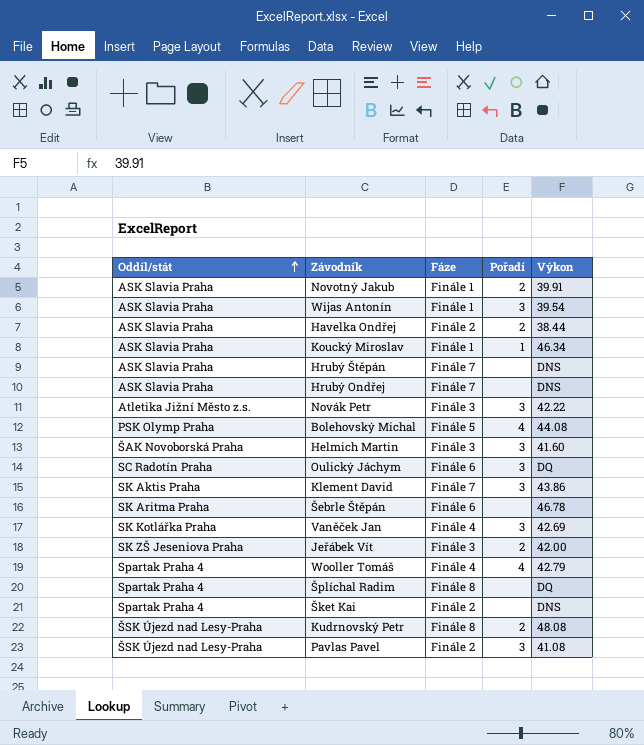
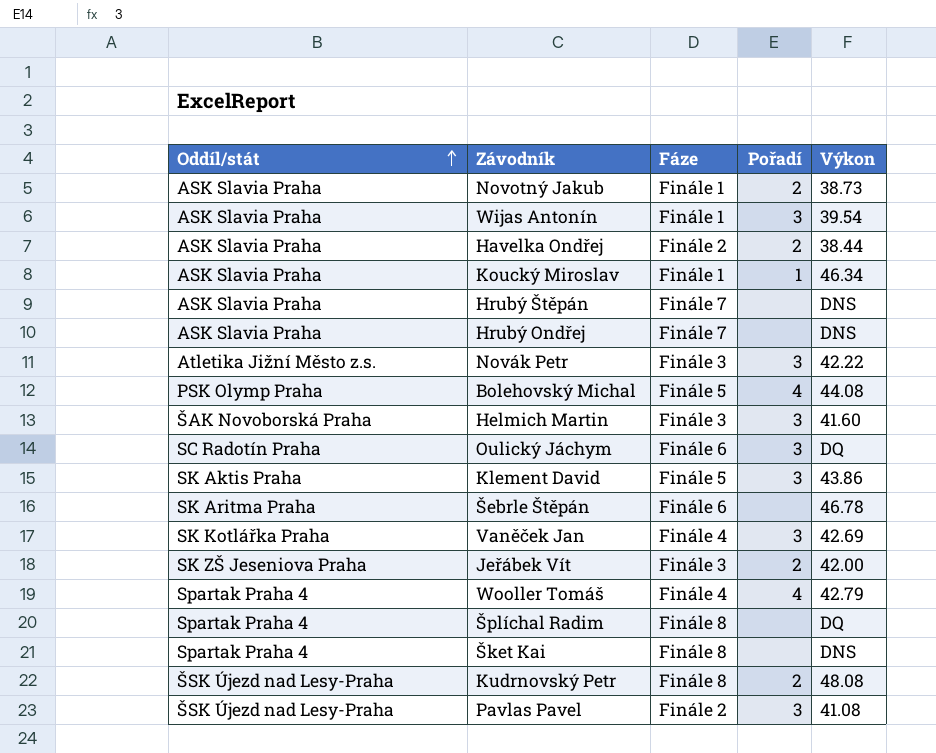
Novotný Jakub | Výkon: 39.91 -> 38.73
Klement David | Fáze: Finále 7 -> Finále 5
Šket Kai | Fáze: Finále 2 -> Finále 8

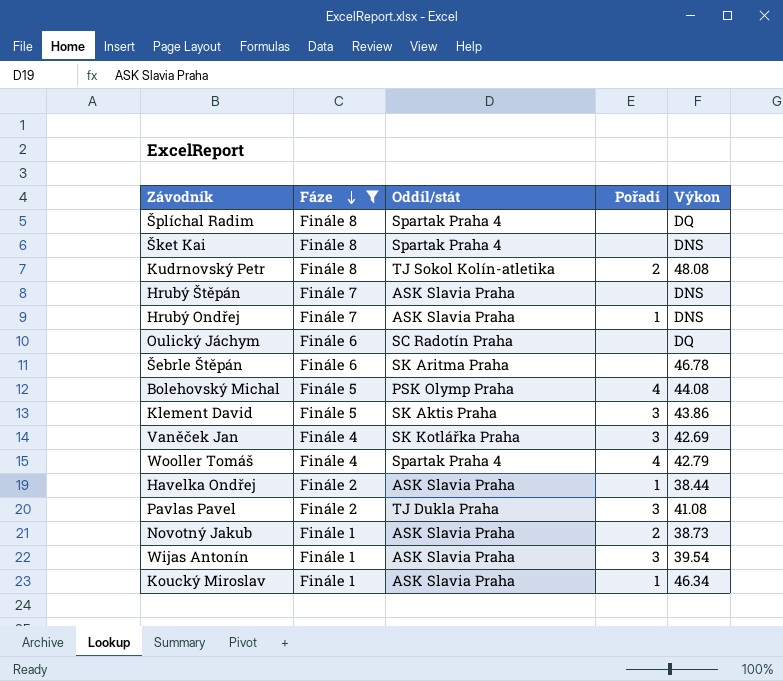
filter: none -> Fáze != Finále 3
row order: Oddíl/stát ascending -> Fáze descending
column Oddíl/stát | position: 1 -> 3
Kudrnovský Petr | Oddíl/stát: ŠSK Újezd nad Lesy-Praha -> TJ Sokol Kolín-atletika
Hrubý Ondřej | Pořadí: none -> 1
Oulický Jáchym | Pořadí: 3 -> none
Havelka Ondřej | Pořadí: 2 -> 1
Pavlas Pavel | Oddíl/stát: ŠSK Újezd nad Lesy-Praha -> TJ Dukla Praha

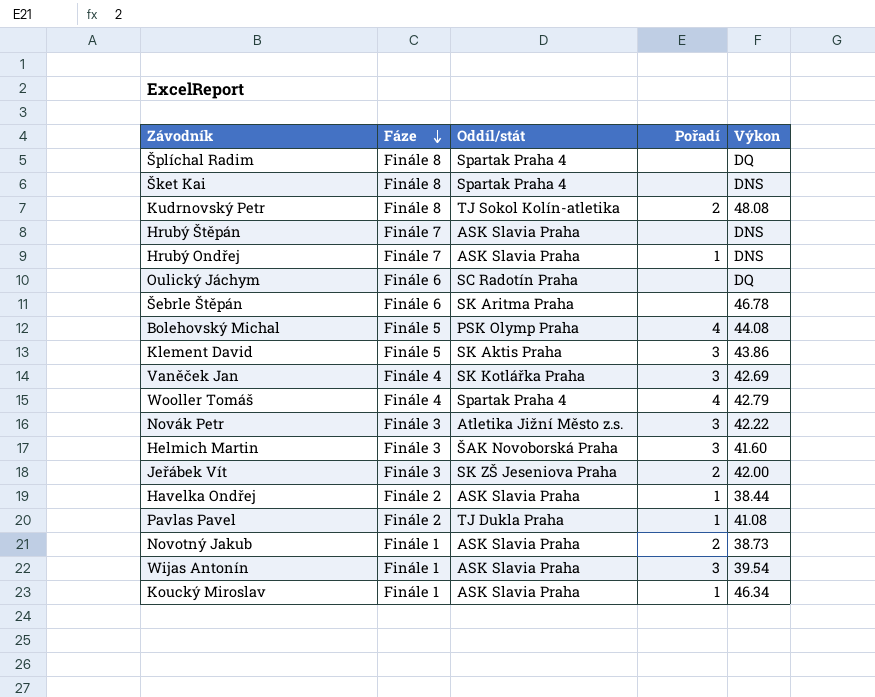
filter: Fáze != Finále 3 -> none
Pavlas Pavel | Pořadí: 3 -> 1

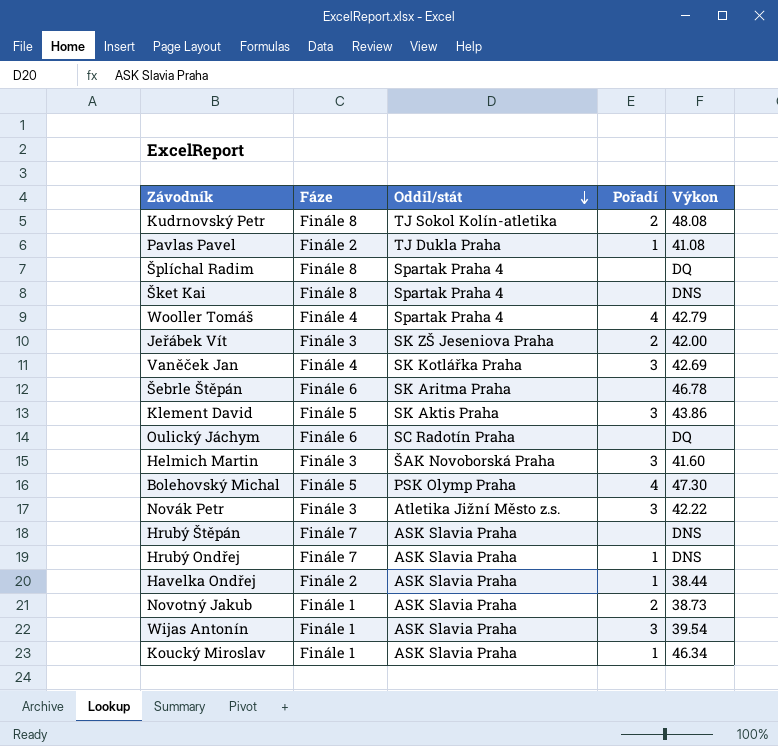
row order: Fáze descending -> Oddíl/stát descending
Bolehovský Michal | Výkon: 44.08 -> 47.30

